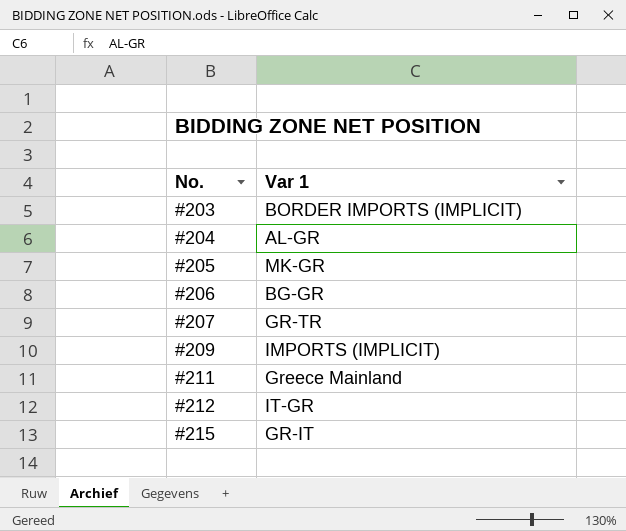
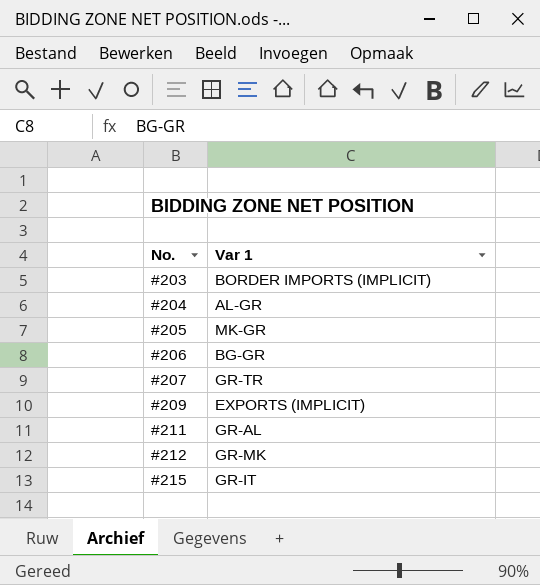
#209 | Var 1: IMPORTS (IMPLICIT) -> EXPORTS (IMPLICIT)
#211 | Var 1: Greece Mainland -> GR-AL
#212 | Var 1: IT-GR -> GR-MK

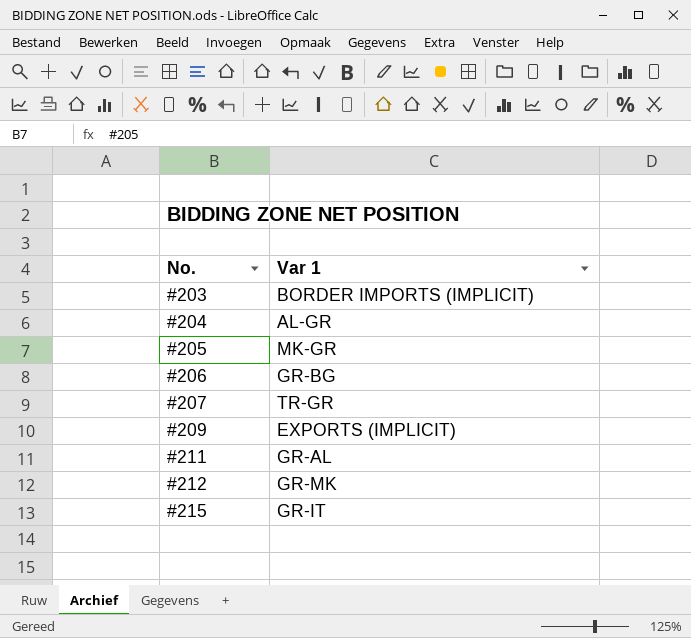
#206 | Var 1: BG-GR -> GR-BG
#207 | Var 1: GR-TR -> TR-GR

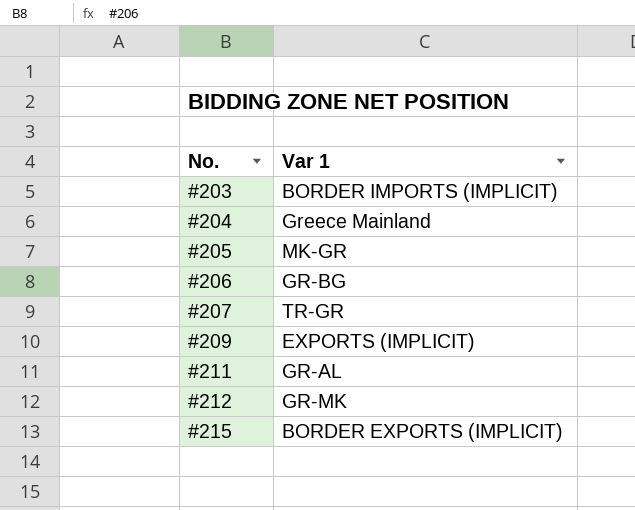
#204 | Var 1: AL-GR -> Greece Mainland
#215 | Var 1: GR-IT -> BORDER EXPORTS (IMPLICIT)

